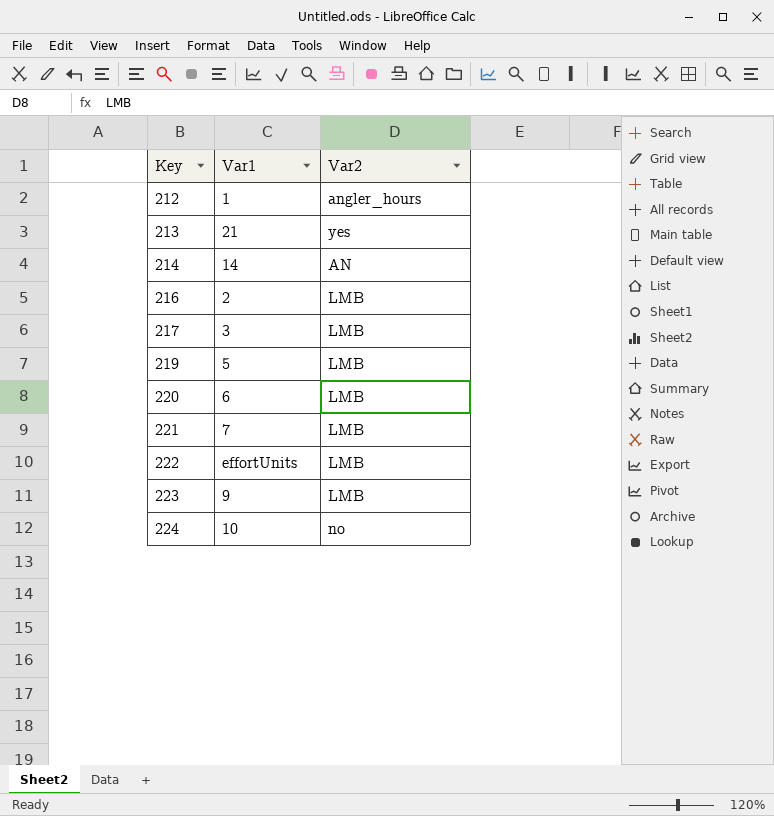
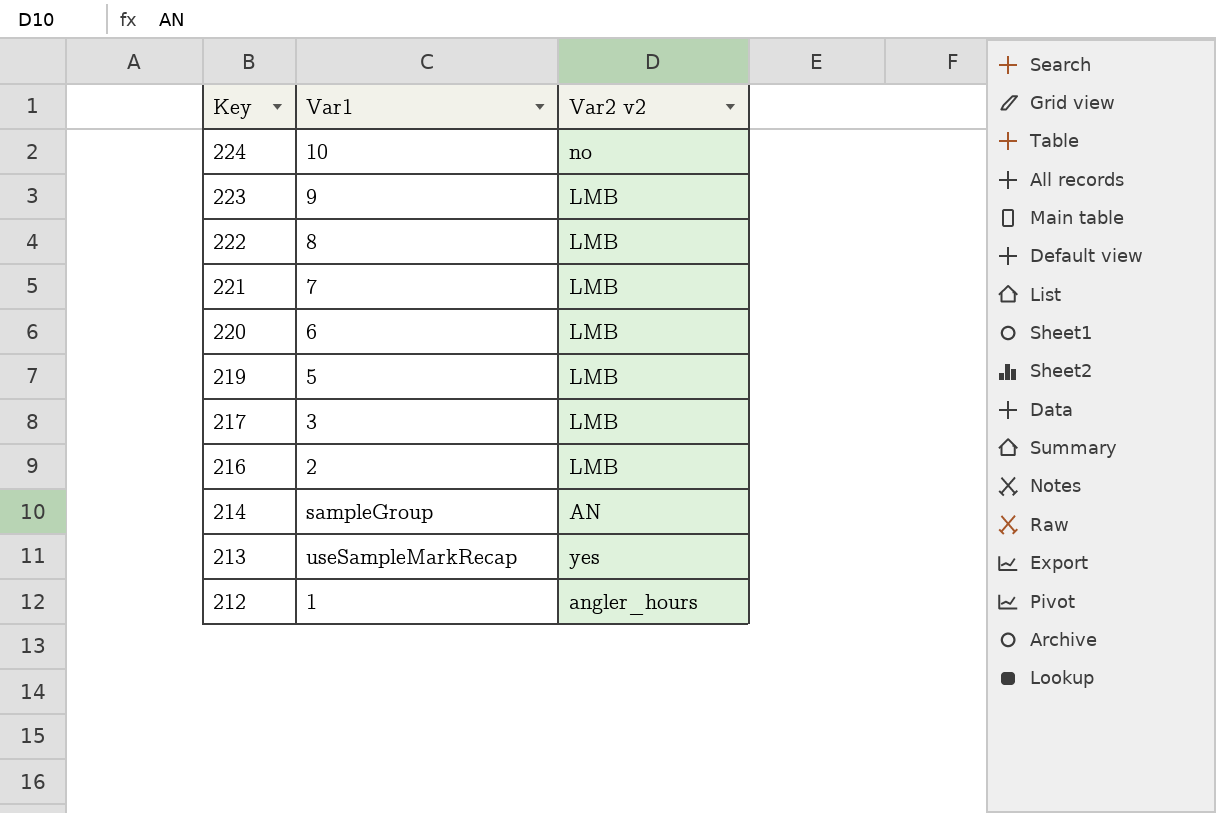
row order: Key ascending -> Key descending
column name: Var2 -> Var2 v2
222 | Var1: effortUnits -> 8
214 | Var1: 14 -> sampleGroup
213 | Var1: 21 -> useSampleMarkRecap

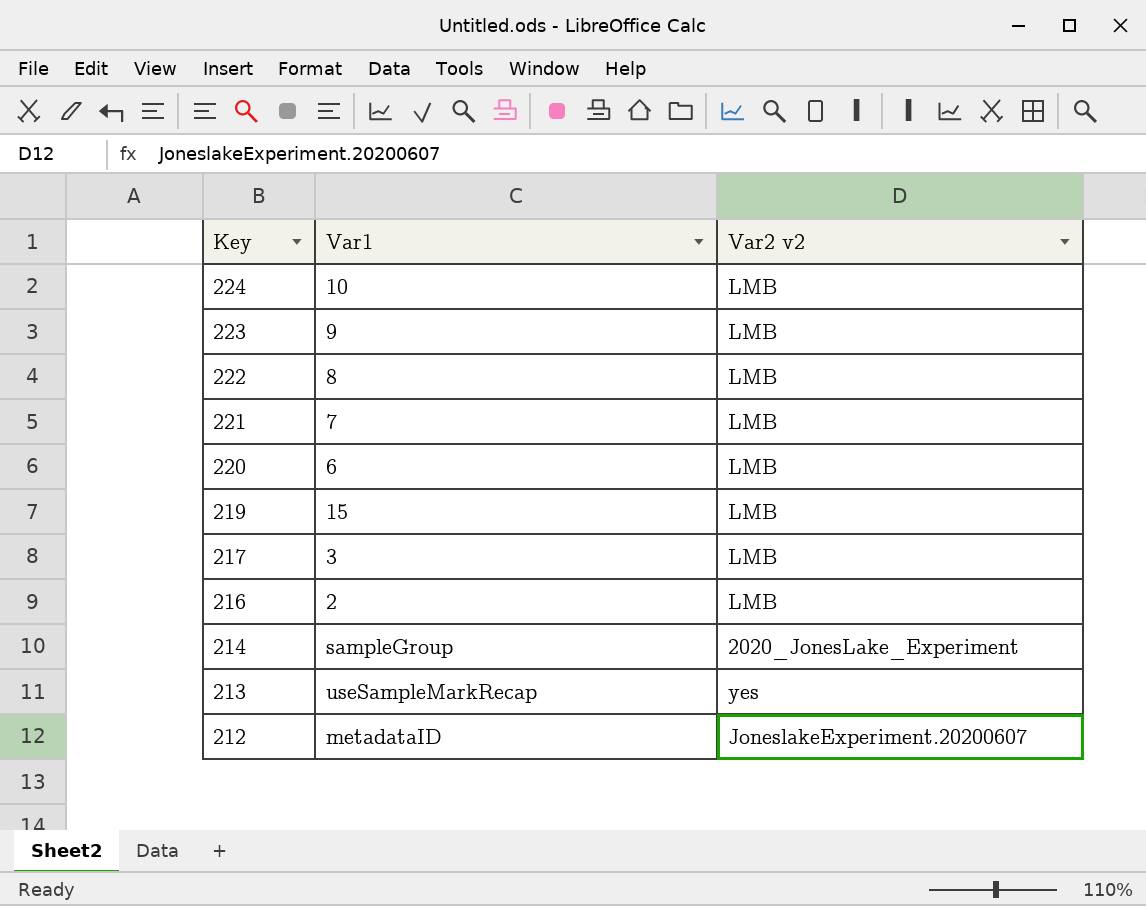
224 | Var2 v2: no -> LMB
219 | Var1: 5 -> 15
214 | Var2 v2: AN -> 2020_JonesLake_Experiment
212 | Var1: 1 -> metadataID
212 | Var2 v2: angler_hours -> JoneslakeExperiment.20200607

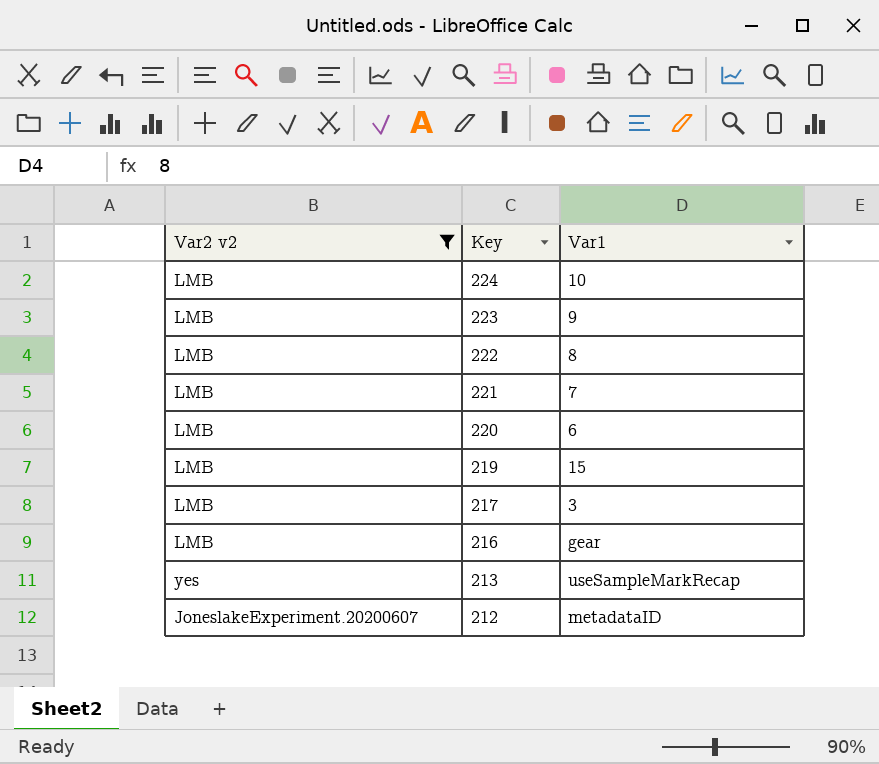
filter: none -> Var2 v2 != 2020_JonesLake_Experiment
column Var2 v2 | position: 3 -> 1
216 | Var1: 2 -> gear

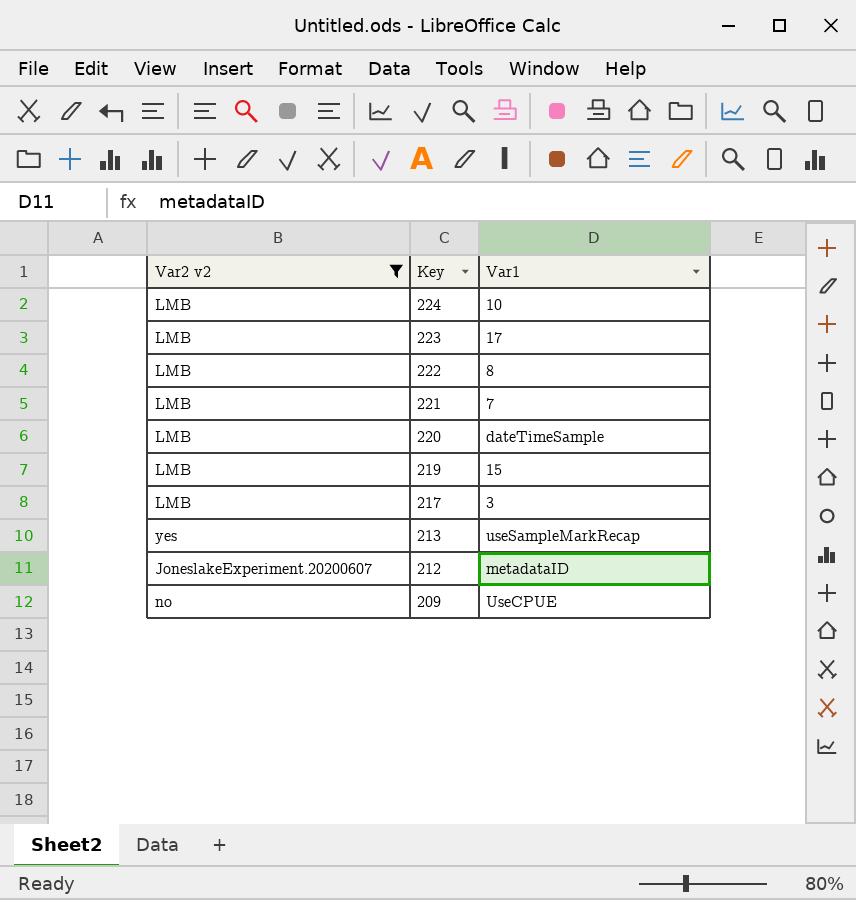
row 216: LMB | gear -> none
223 | Var1: 9 -> 17
220 | Var1: 6 -> dateTimeSample
row 209: none -> no | UseCPUE

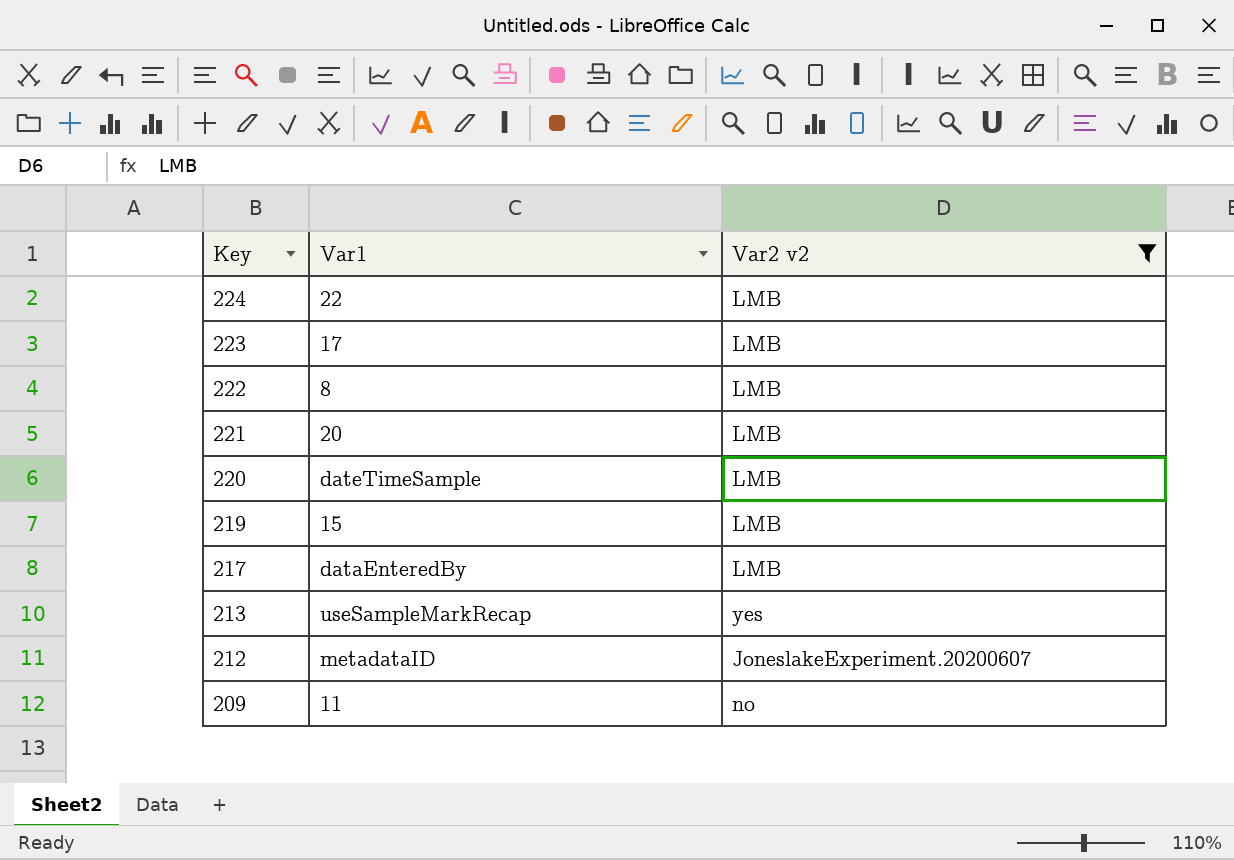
column Var2 v2 | position: 1 -> 3
224 | Var1: 10 -> 22
221 | Var1: 7 -> 20
217 | Var1: 3 -> dataEnteredBy
209 | Var1: UseCPUE -> 11

